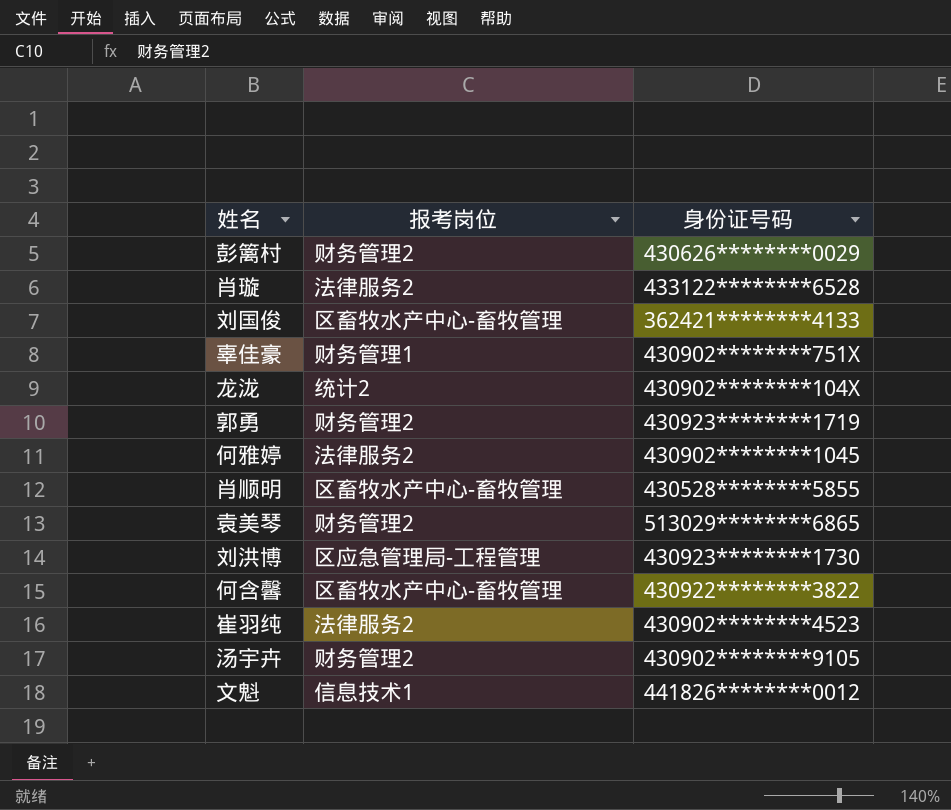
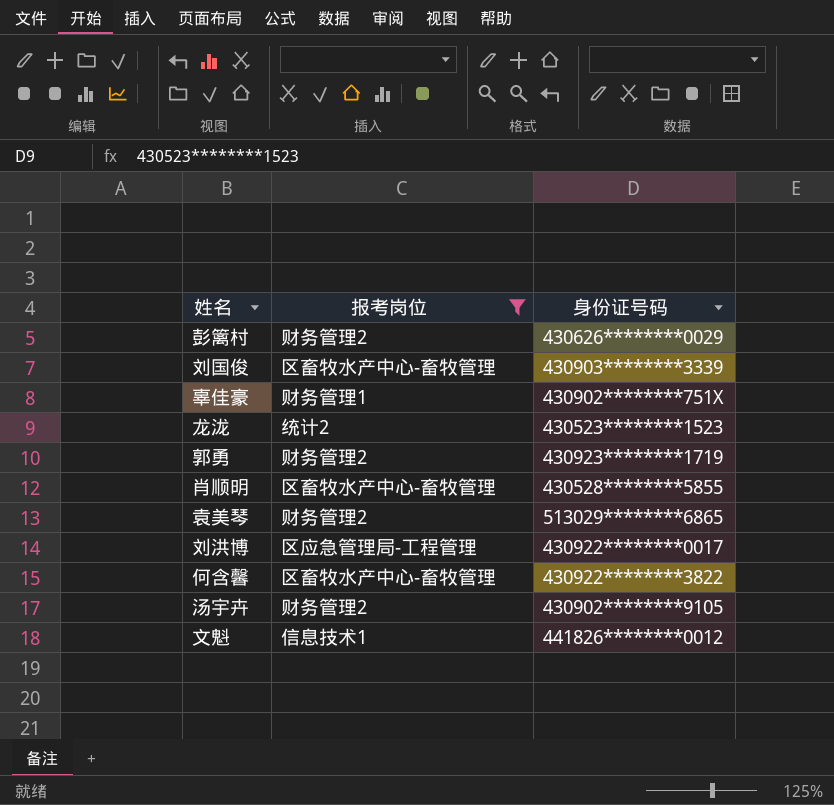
filter: none -> 报考岗位 != 法律服务2
刘国俊 | 身份证号码: 362421********4133 -> 430903********3339
龙泷 | 身份证号码: 430902********104X -> 430523********1523
刘洪博 | 身份证号码: 430923********1730 -> 430922********0017

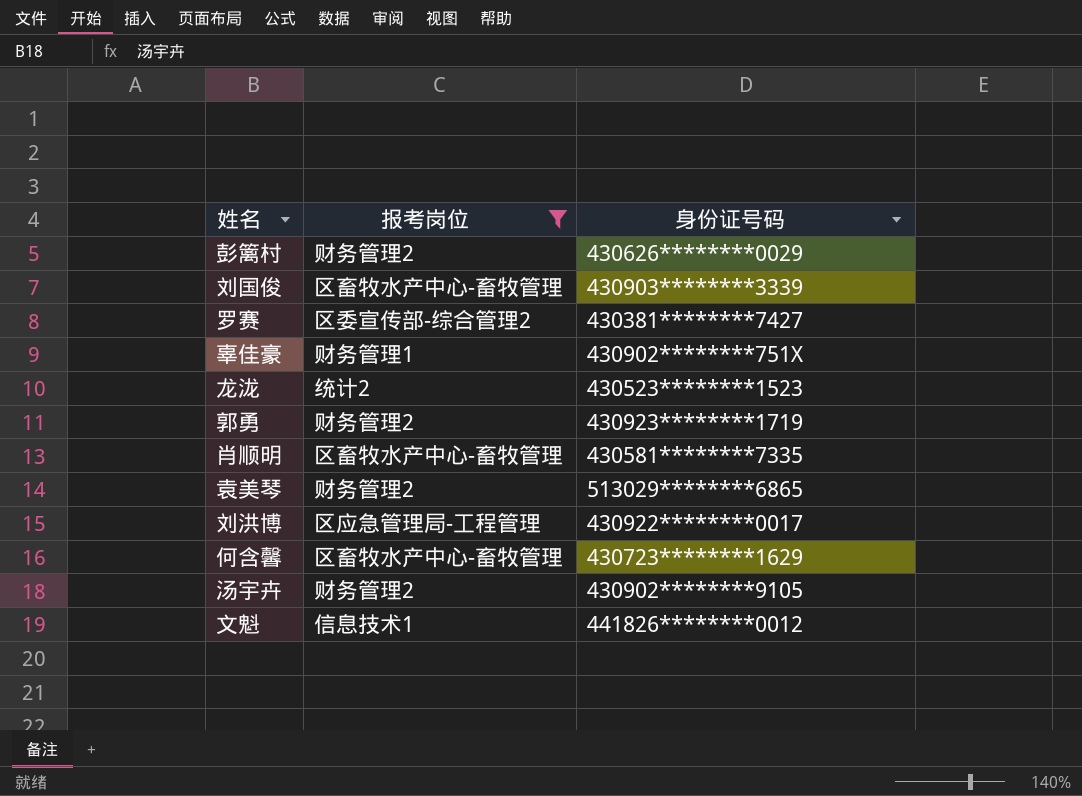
row 罗赛: none -> 区委宣传部-综合管理2 | 430381********7427
肖顺明 | 身份证号码: 430528********5855 -> 430581********7335
何含馨 | 身份证号码: 430922********3822 -> 430723********1629

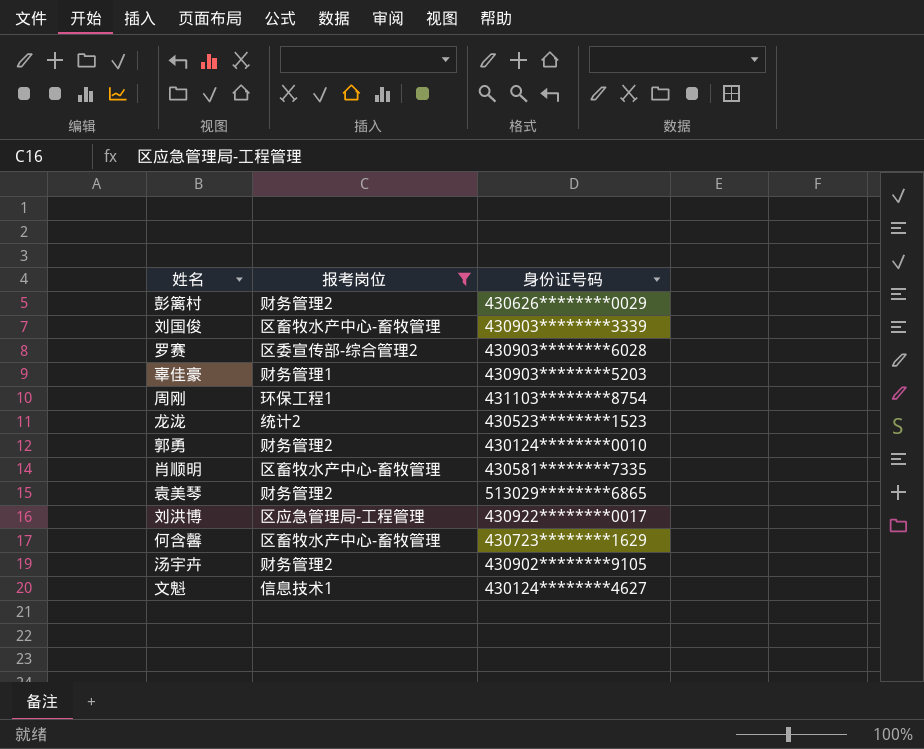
罗赛 | 身份证号码: 430381********7427 -> 430903********6028
辜佳豪 | 身份证号码: 430902********751X -> 430903********5203
row 周刚: none -> 环保工程1 | 431103********8754
郭勇 | 身份证号码: 430923********1719 -> 430124********0010
文魁 | 身份证号码: 441826********0012 -> 430124********4627

